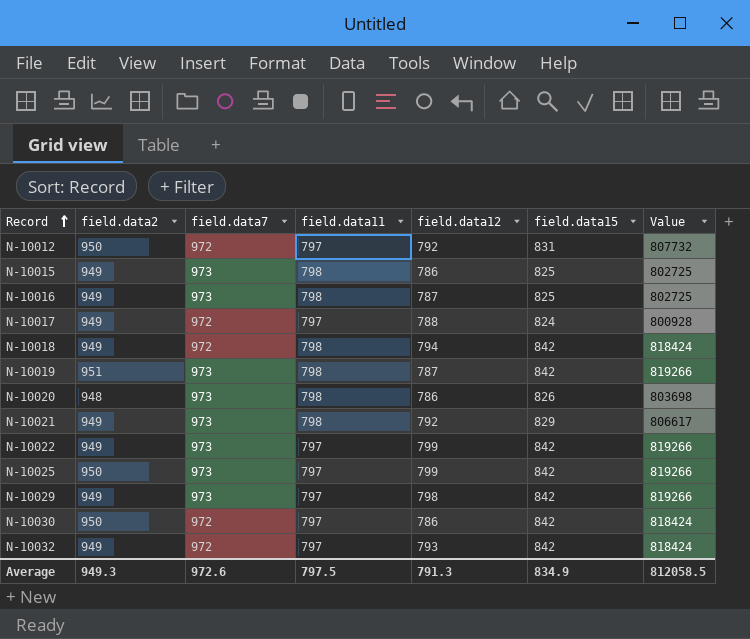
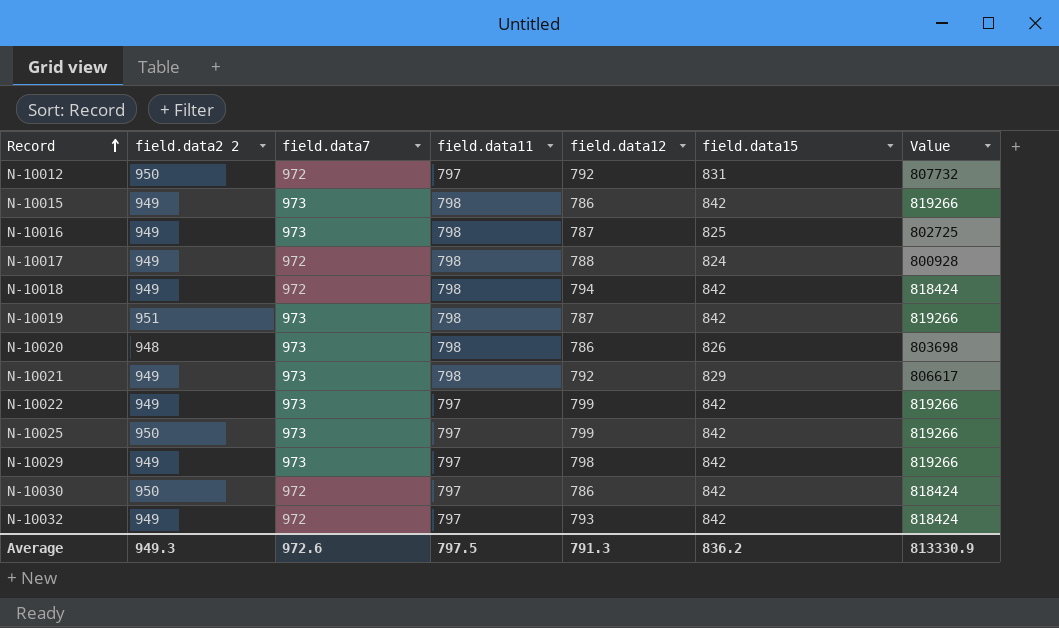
column name: field.data2 -> field.data2 2
N-10015 | field.data15: 825 -> 842
N-10015 | Value: 802725 -> 819266
N-10017 | field.data11: 797 -> 798
Average | field.data15: 834.9 -> 836.2
Average | Value: 812058.5 -> 813330.9

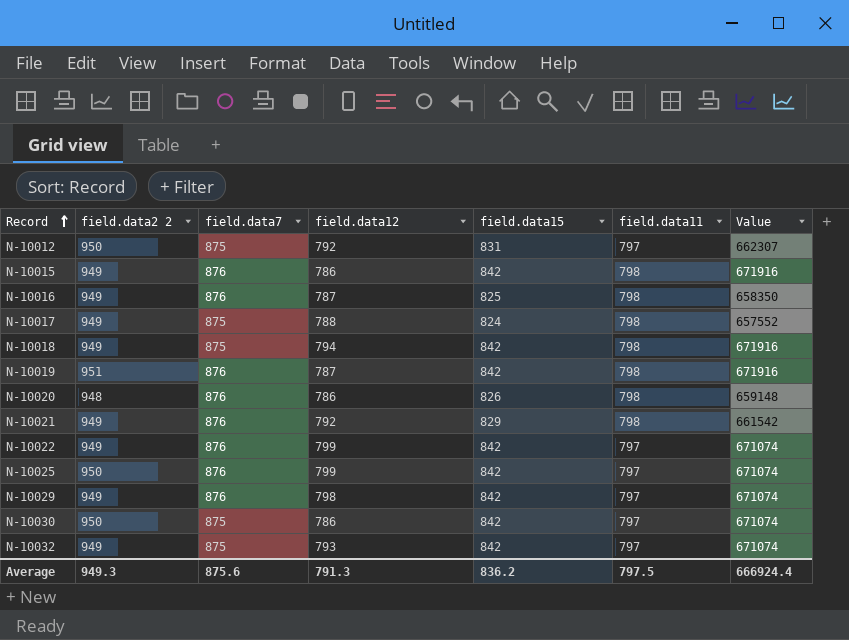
column field.data11 | position: 4 -> 6
column Value | formula: [field.data7] * [field.data15] -> [field.data15] * [field.data11]
N-10012 | field.data7: 972 -> 875
N-10015 | field.data7: 973 -> 876
N-10016 | field.data7: 973 -> 876
N-10017 | field.data7: 972 -> 875
N-10018 | field.data7: 972 -> 875
N-10019 | field.data7: 973 -> 876
N-10020 | field.data7: 973 -> 876
N-10021 | field.data7: 973 -> 876
N-10022 | field.data7: 973 -> 876
N-10025 | field.data7: 973 -> 876
N-10029 | field.data7: 973 -> 876
N-10030 | field.data7: 972 -> 875
N-10032 | field.data7: 972 -> 875
Average | field.data7: 972.6 -> 875.6
Average | Value: 813330.9 -> 666924.4

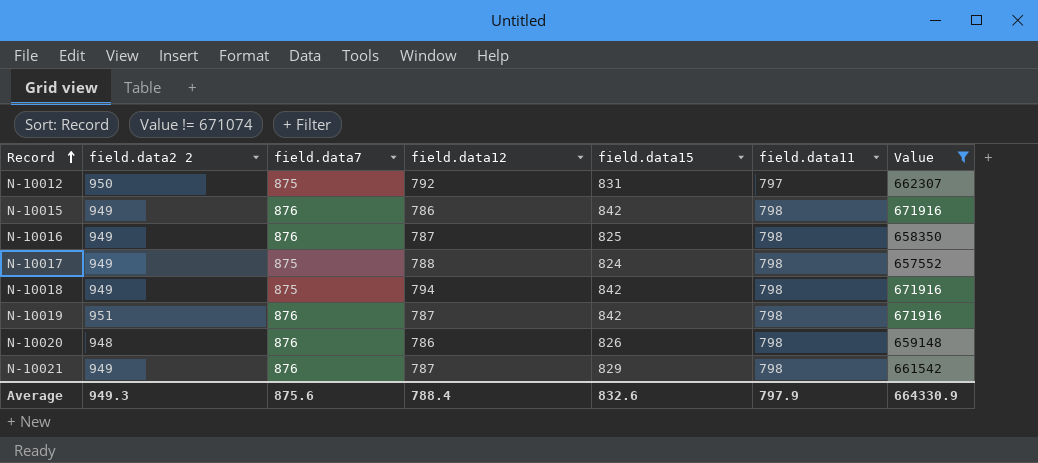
filter: none -> Value != 671074
N-10021 | field.data12: 792 -> 787
Average | field.data12: 791.3 -> 788.4
Average | field.data15: 836.2 -> 832.6
Average | field.data11: 797.5 -> 797.9
Average | Value: 666924.4 -> 664330.9

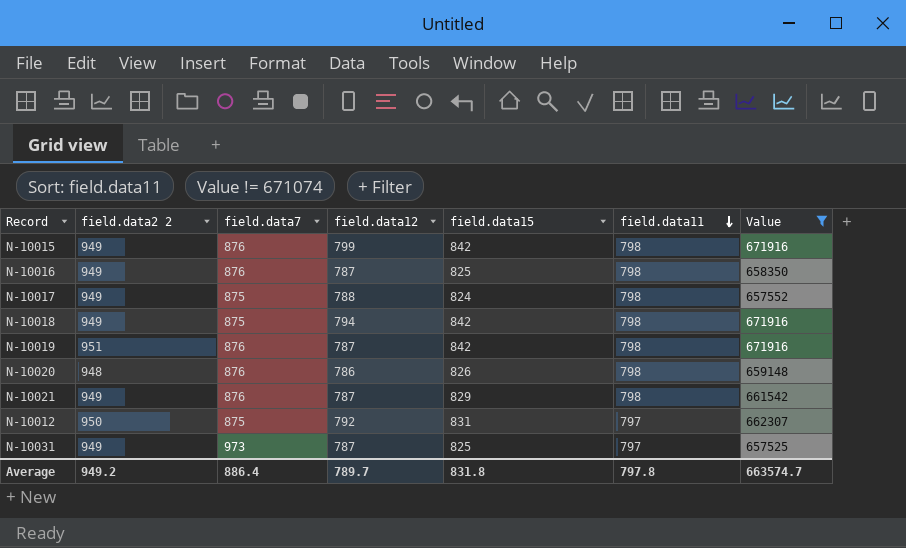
row order: Record ascending -> field.data11 descending
N-10015 | field.data12: 786 -> 799
row N-10031: none -> 949 | 973 | 787 | 825 | 797 | 657525
Average | field.data2 2: 949.3 -> 949.2
Average | field.data7: 875.6 -> 886.4
Average | field.data12: 788.4 -> 789.7
Average | field.data15: 832.6 -> 831.8
Average | field.data11: 797.9 -> 797.8
Average | Value: 664330.9 -> 663574.7

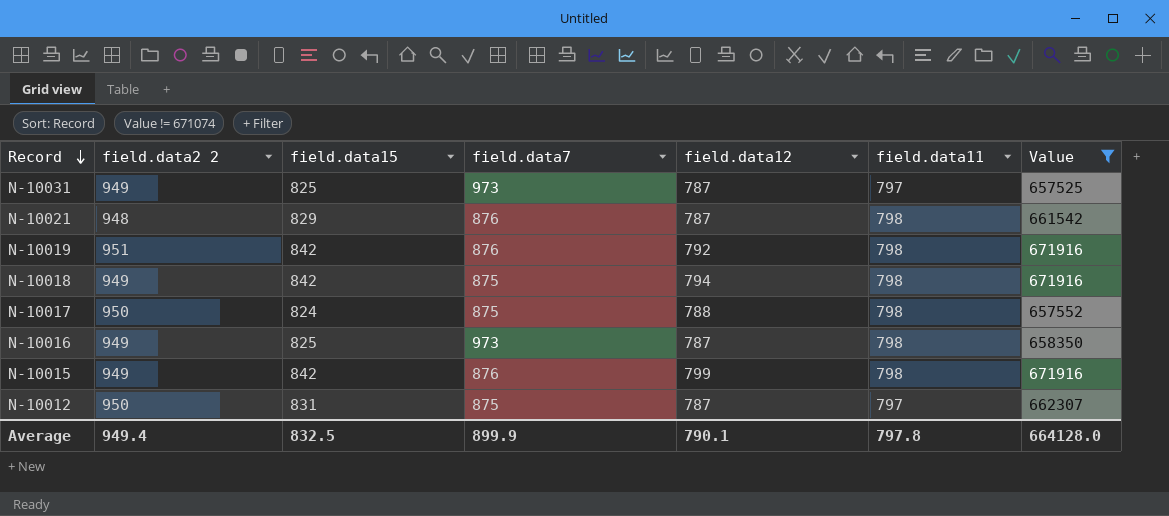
row order: field.data11 descending -> Record descending
column field.data15 | position: 5 -> 3
row N-10020: 948 | 876 | 786 | 826 | 798 | 659148 -> none
N-10021 | field.data2 2: 949 -> 948
N-10019 | field.data12: 787 -> 792
N-10017 | field.data2 2: 949 -> 950
N-10016 | field.data7: 876 -> 973
N-10012 | field.data12: 792 -> 787
Average | field.data2 2: 949.2 -> 949.4
Average | field.data15: 831.8 -> 832.5
Average | field.data7: 886.4 -> 899.9
Average | field.data12: 789.7 -> 790.1
Average | Value: 663574.7 -> 664128.0

